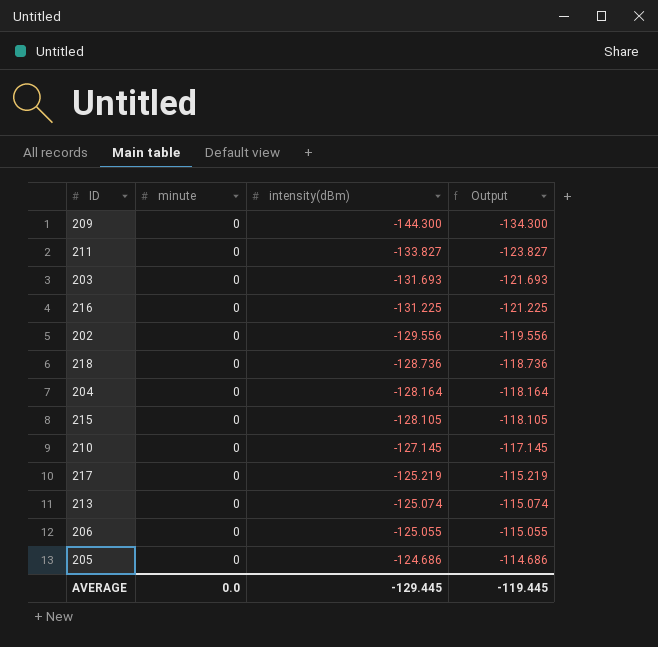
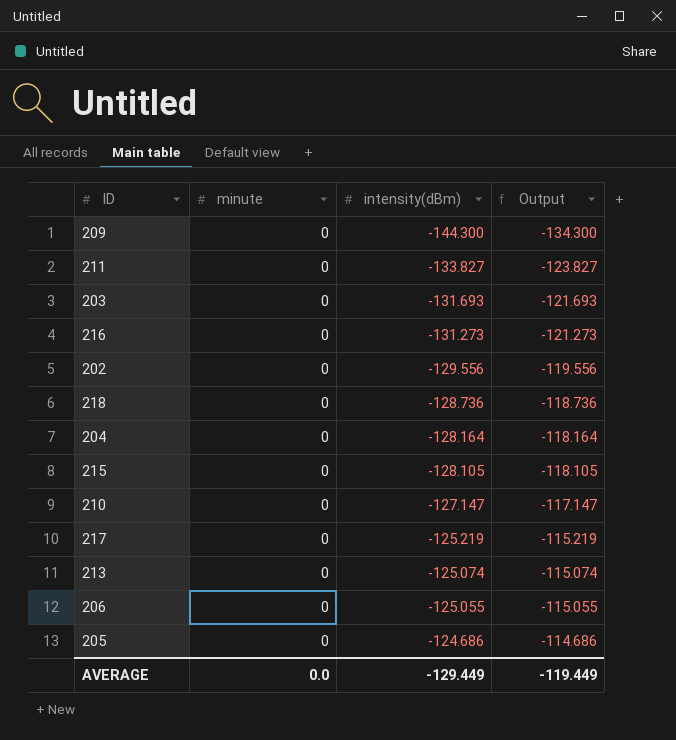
216 | intensity(dBm): -131.225 -> -131.273
216 | Output: -121.225 -> -121.273
210 | intensity(dBm): -127.145 -> -127.147
210 | Output: -117.145 -> -117.147
AVERAGE | intensity(dBm): -129.445 -> -129.449
AVERAGE | Output: -119.445 -> -119.449

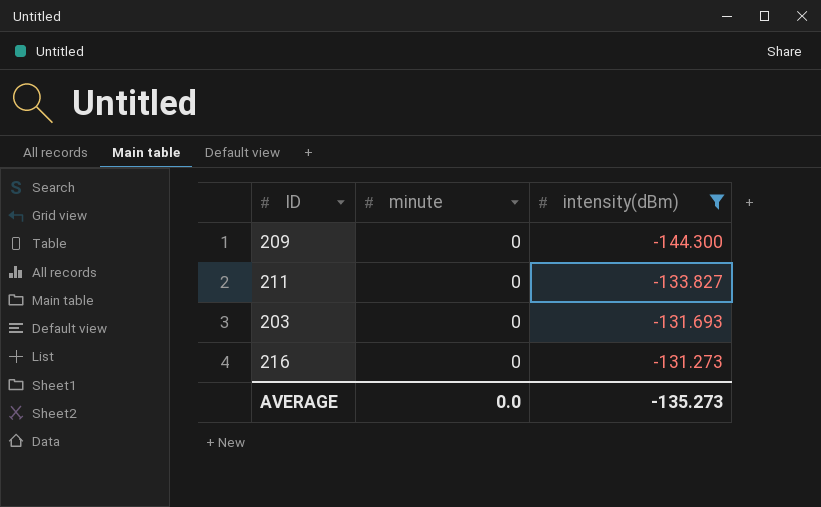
filter: none -> intensity(dBm) <= -131.273
column Output | formula: [intensity(dBm)] + 10 -> none
AVERAGE | intensity(dBm): -129.449 -> -135.273

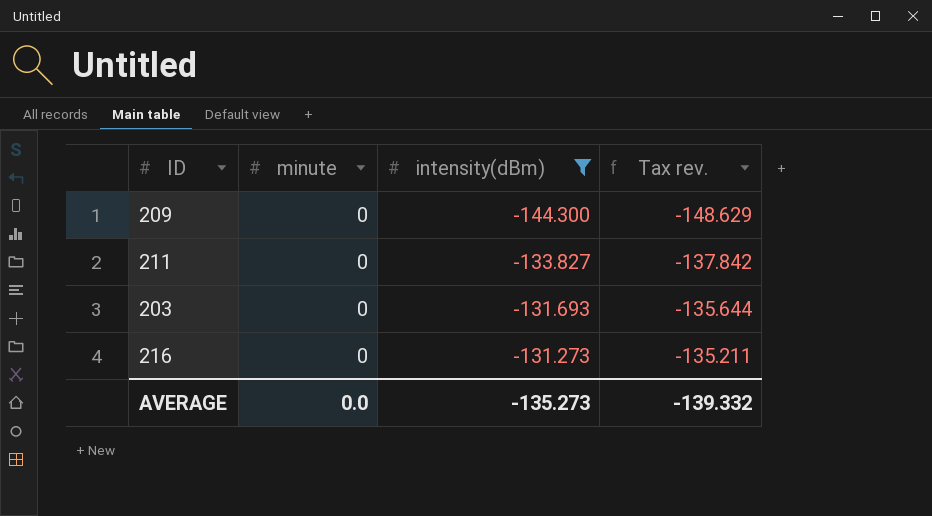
column Tax rev. | formula: none -> [intensity(dBm)] * 1.03

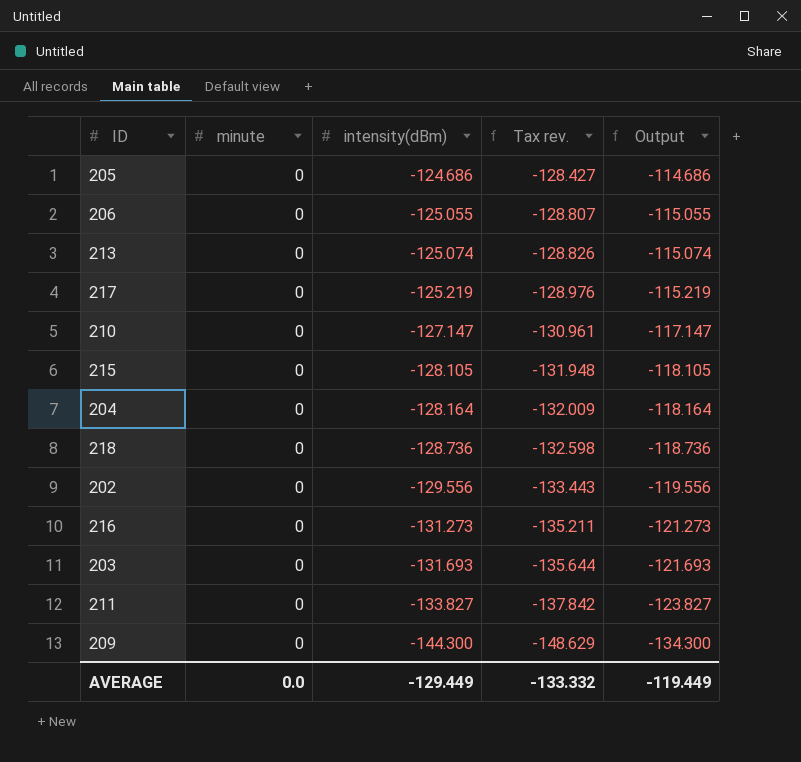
filter: intensity(dBm) <= -131.273 -> none
row order: intensity(dBm) ascending -> intensity(dBm) descending
column Output | formula: none -> [intensity(dBm)] + 10
AVERAGE | intensity(dBm): -135.273 -> -129.449
AVERAGE | Tax rev.: -139.332 -> -133.332

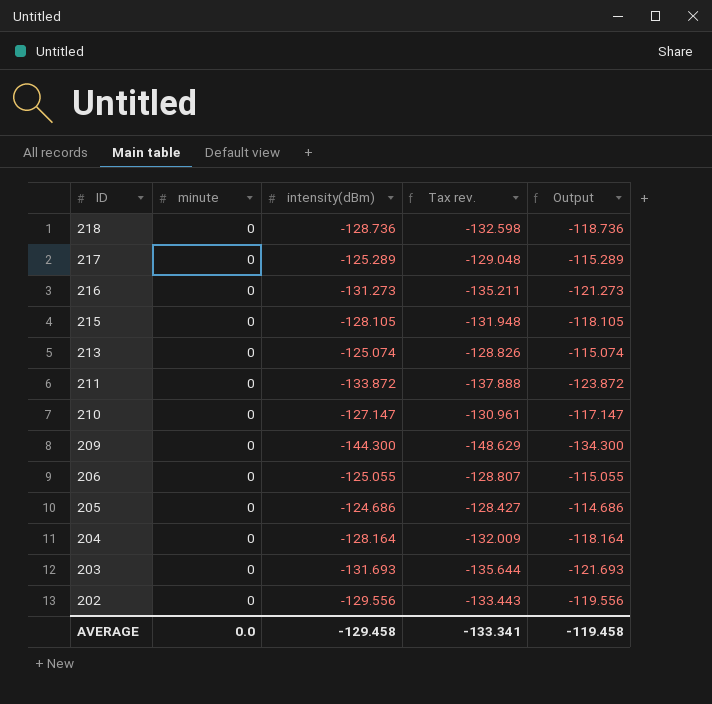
row order: intensity(dBm) descending -> ID descending
217 | intensity(dBm): -125.219 -> -125.289
217 | Tax rev.: -128.976 -> -129.048
217 | Output: -115.219 -> -115.289
211 | intensity(dBm): -133.827 -> -133.872
211 | Tax rev.: -137.842 -> -137.888
211 | Output: -123.827 -> -123.872
AVERAGE | intensity(dBm): -129.449 -> -129.458
AVERAGE | Tax rev.: -133.332 -> -133.341
AVERAGE | Output: -119.449 -> -119.458

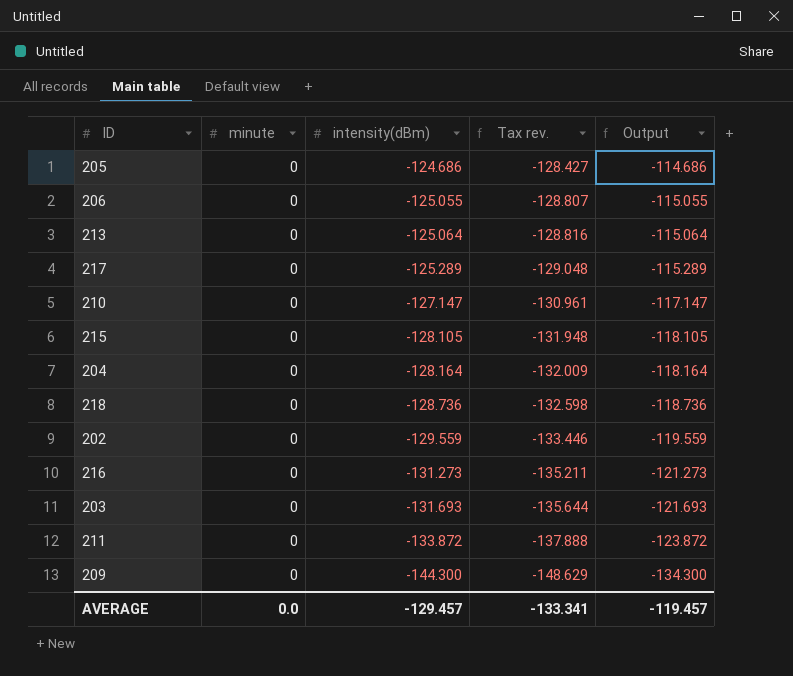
row order: ID descending -> intensity(dBm) descending
213 | intensity(dBm): -125.074 -> -125.064
213 | Tax rev.: -128.826 -> -128.816
213 | Output: -115.074 -> -115.064
202 | intensity(dBm): -129.556 -> -129.559
202 | Tax rev.: -133.443 -> -133.446
202 | Output: -119.556 -> -119.559
AVERAGE | intensity(dBm): -129.458 -> -129.457
AVERAGE | Output: -119.458 -> -119.457

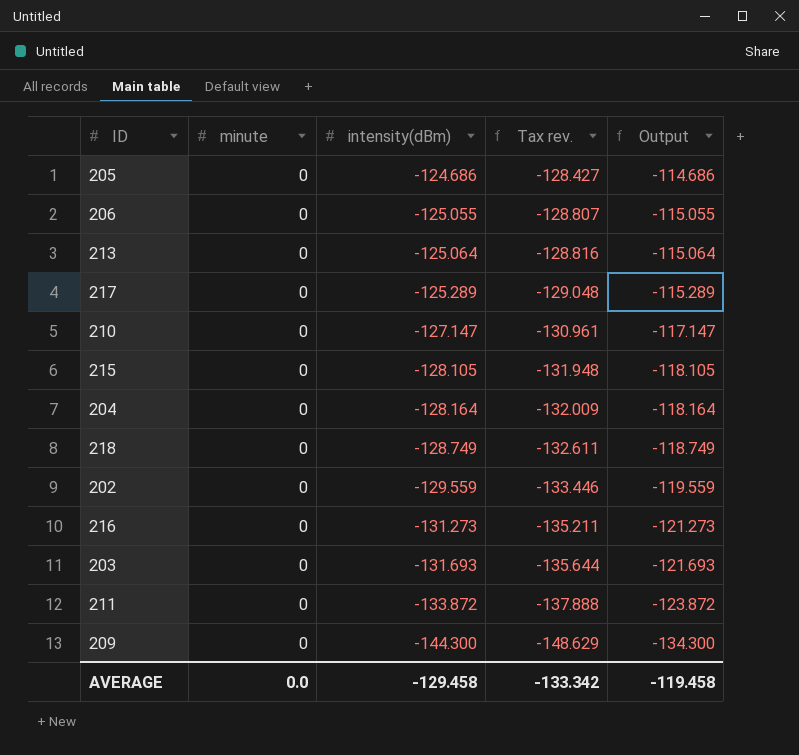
218 | intensity(dBm): -128.736 -> -128.749
218 | Tax rev.: -132.598 -> -132.611
218 | Output: -118.736 -> -118.749
AVERAGE | intensity(dBm): -129.457 -> -129.458
AVERAGE | Tax rev.: -133.341 -> -133.342
AVERAGE | Output: -119.457 -> -119.458

